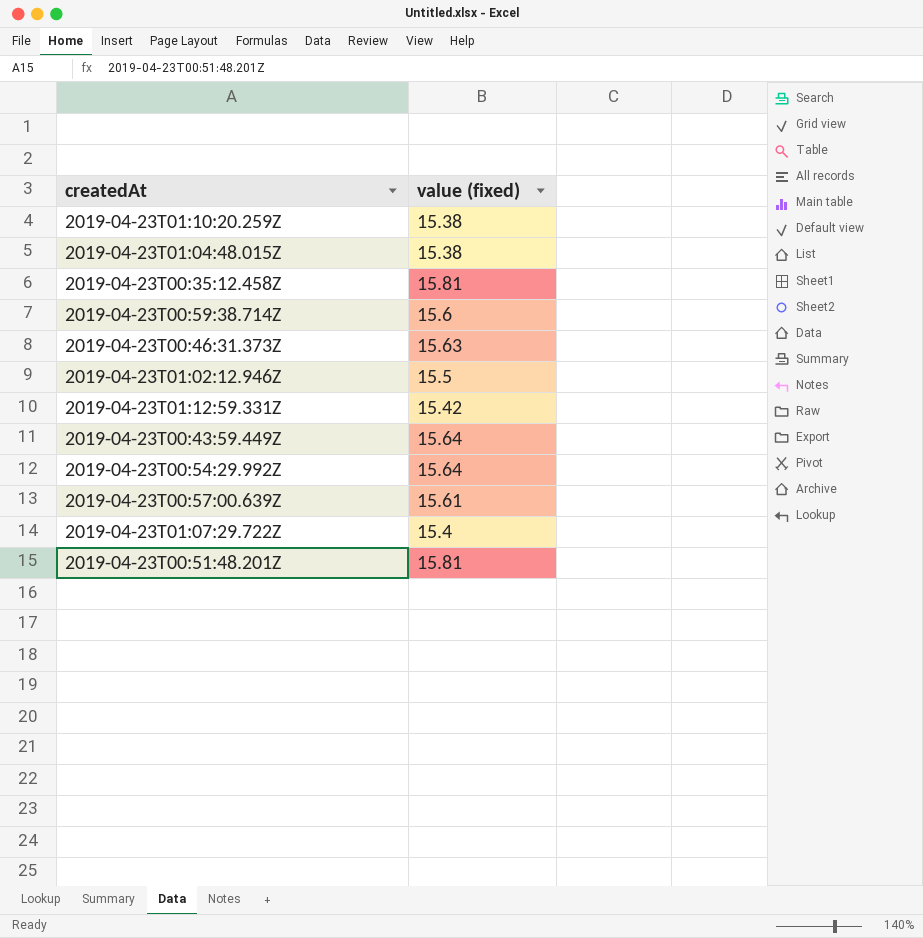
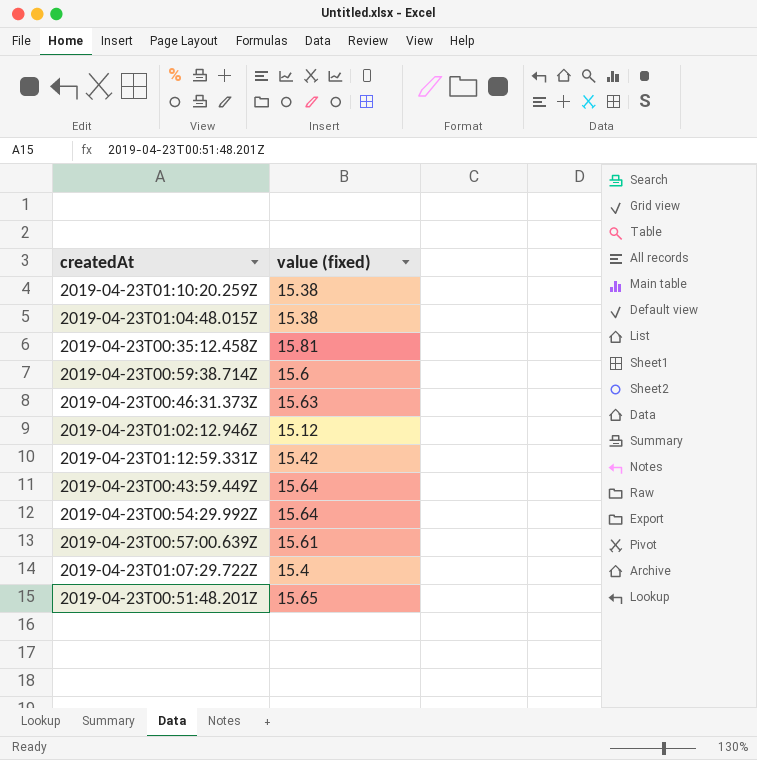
2019-04-23T01:02:12.946Z | value (fixed): 15.5 -> 15.12
2019-04-23T00:51:48.201Z | value (fixed): 15.81 -> 15.65

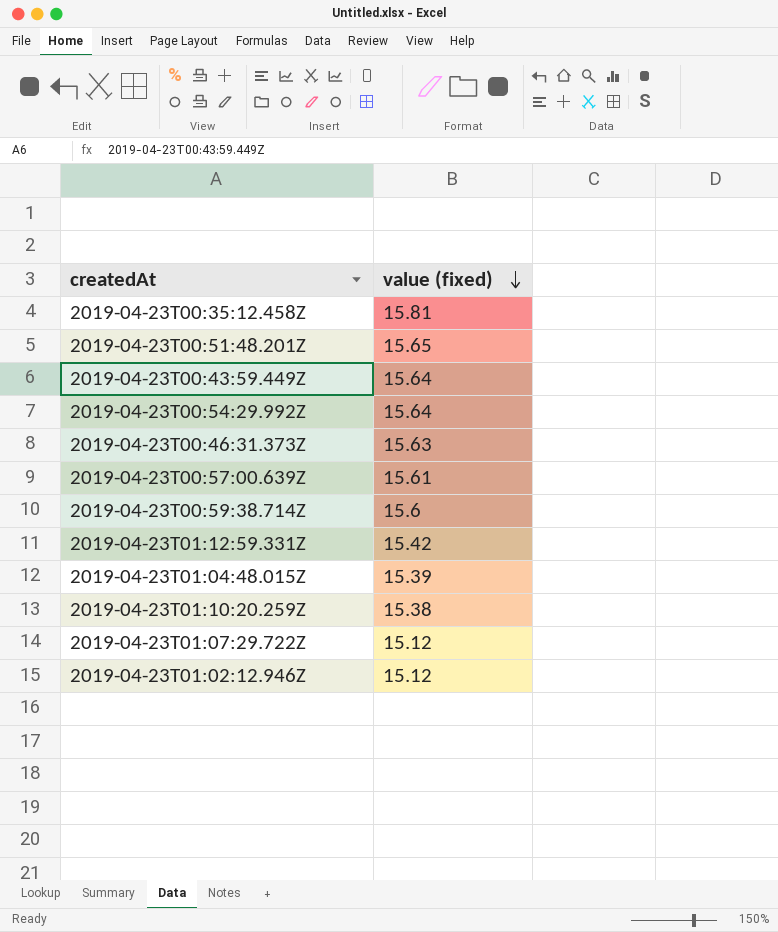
row order: none -> value (fixed) descending
2019-04-23T01:04:48.015Z | value (fixed): 15.38 -> 15.39
2019-04-23T01:07:29.722Z | value (fixed): 15.4 -> 15.12

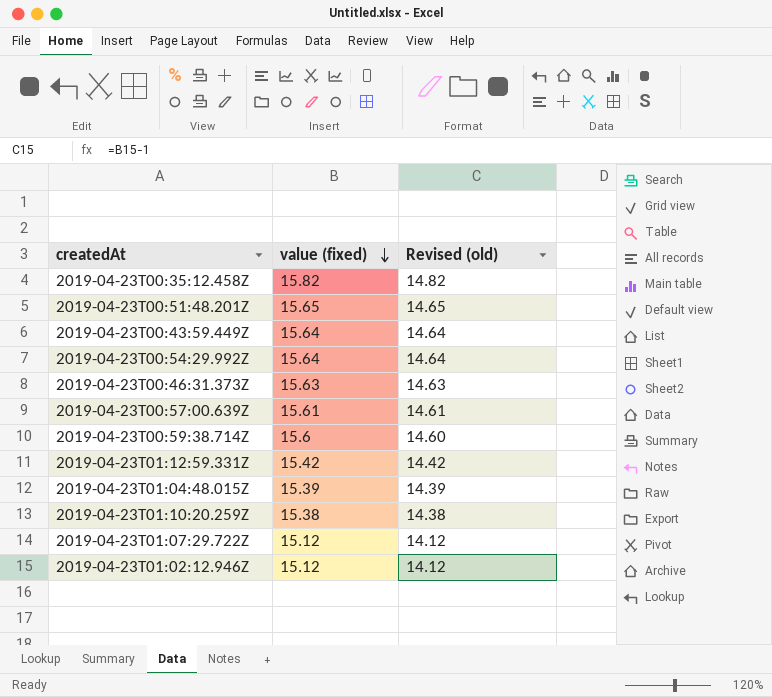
column Revised (old) | formula: none -> [value (fixed)] - 1
2019-04-23T00:35:12.458Z | value (fixed): 15.81 -> 15.82

